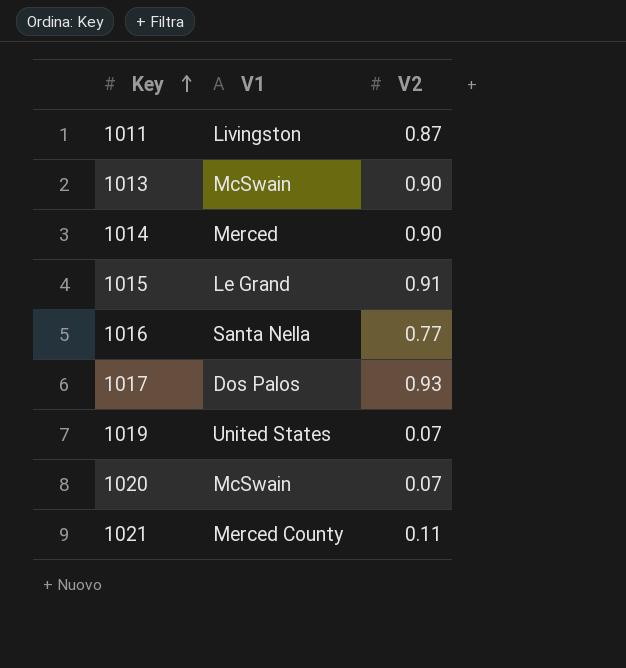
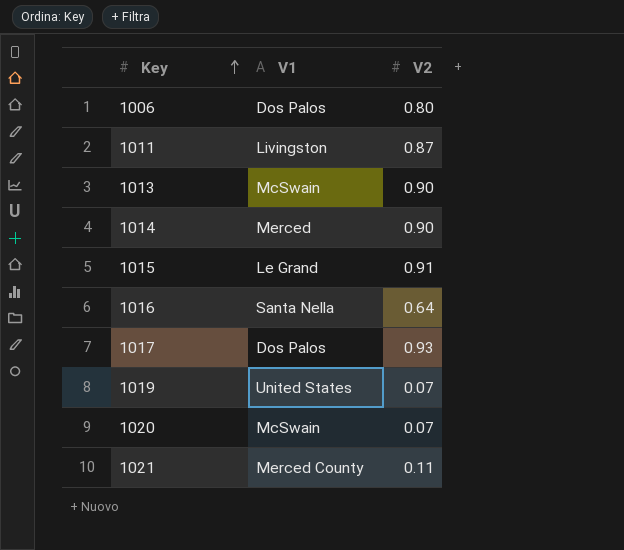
row 1006: none -> Dos Palos | 0.80
1016 | V2: 0.77 -> 0.64

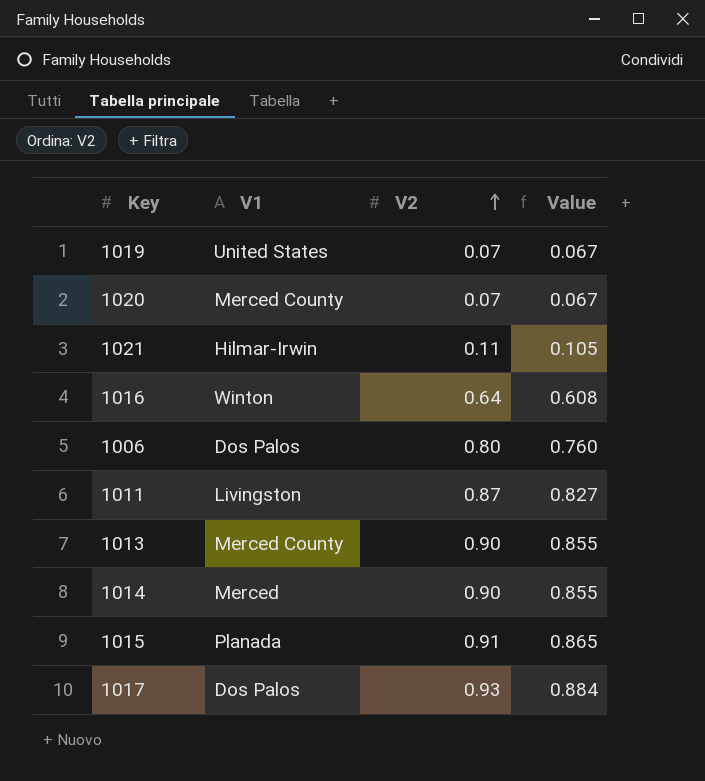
row order: Key ascending -> V2 ascending
column Value | formula: none -> [V2] * 0.95
1020 | V1: McSwain -> Merced County
1021 | V1: Merced County -> Hilmar-Irwin
1016 | V1: Santa Nella -> Winton
1013 | V1: McSwain -> Merced County
1015 | V1: Le Grand -> Planada

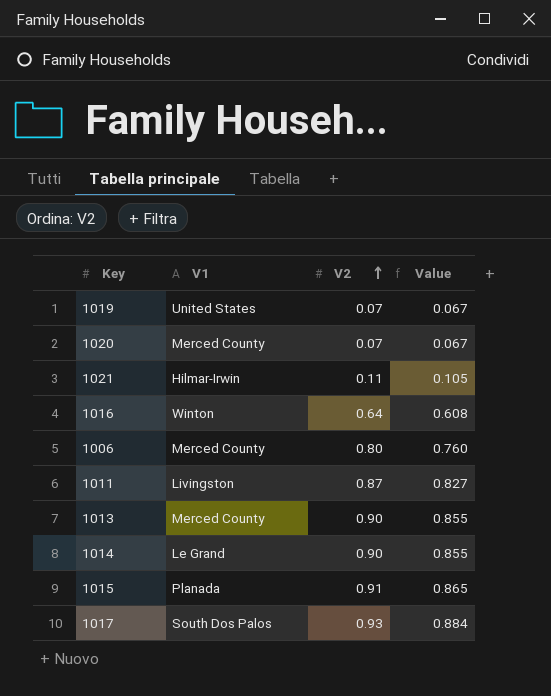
1006 | V1: Dos Palos -> Merced County
1014 | V1: Merced -> Le Grand
1017 | V1: Dos Palos -> South Dos Palos

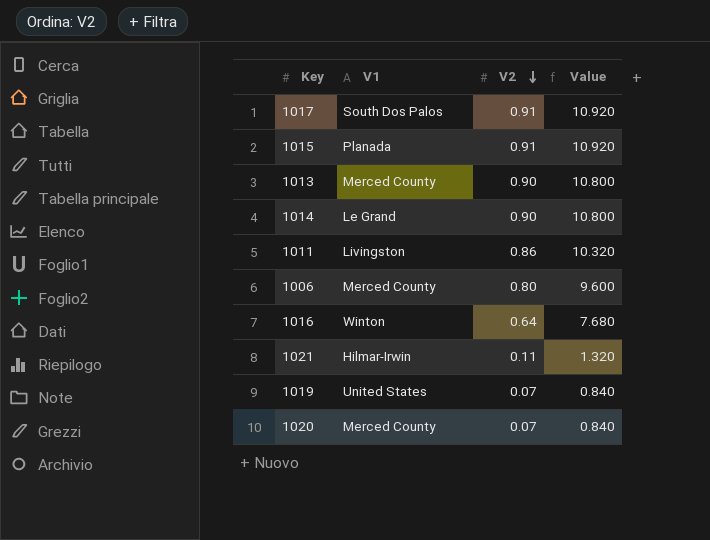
row order: V2 ascending -> V2 descending
column Value | formula: [V2] * 0.95 -> [V2] * 12
1017 | V2: 0.93 -> 0.91
1011 | V2: 0.87 -> 0.86

